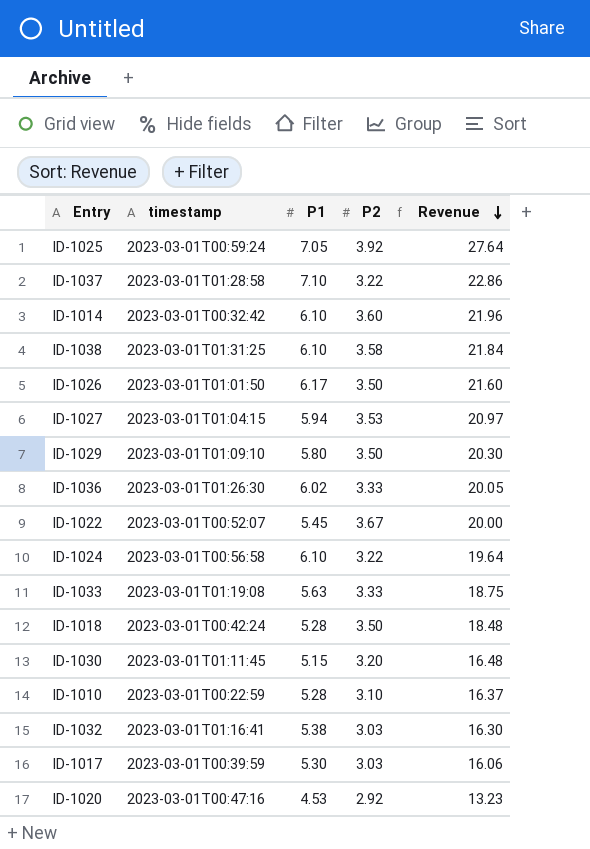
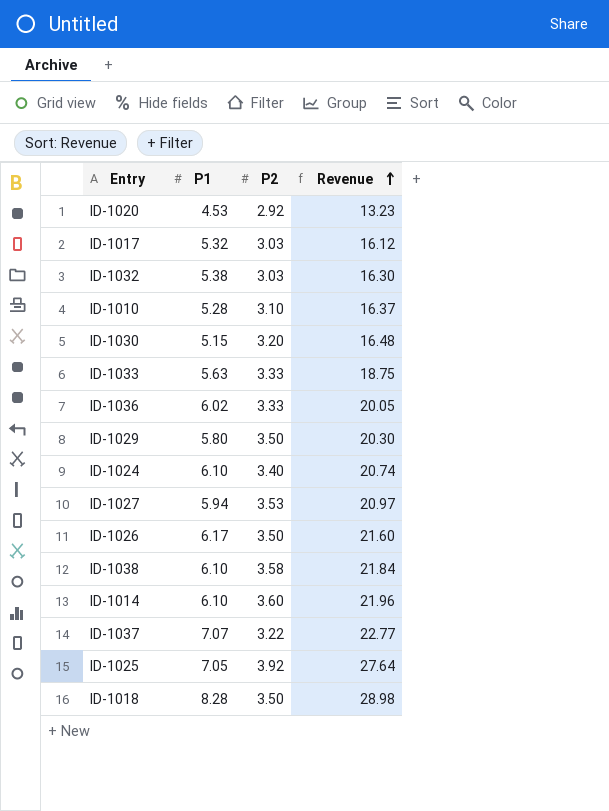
row order: Revenue descending -> Revenue ascending
column timestamp | position: 2 -> none
row ID-1022: 2023-03-01T00:52:07 | 5.45 | 3.67 | 20.00 -> none
ID-1017 | P1: 5.30 -> 5.32
ID-1017 | Revenue: 16.06 -> 16.12
ID-1024 | P2: 3.22 -> 3.40
ID-1024 | Revenue: 19.64 -> 20.74
ID-1037 | P1: 7.10 -> 7.07
ID-1037 | Revenue: 22.86 -> 22.77
ID-1018 | P1: 5.28 -> 8.28
ID-1018 | Revenue: 18.48 -> 28.98

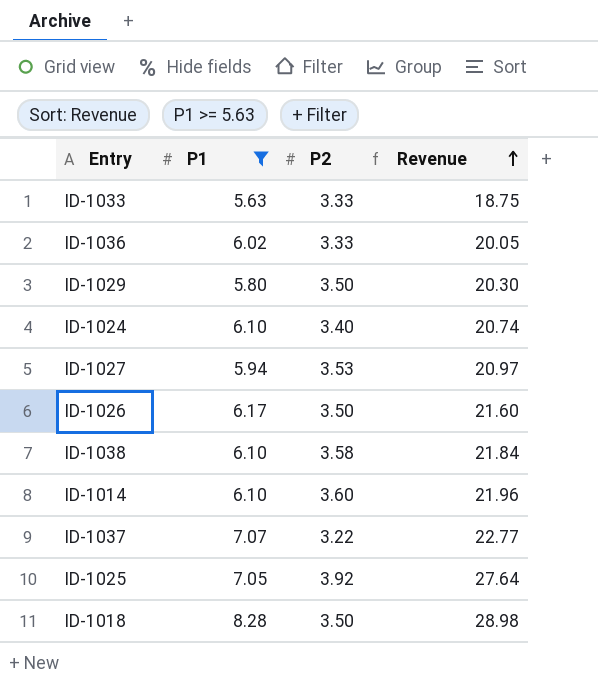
filter: none -> P1 >= 5.63

